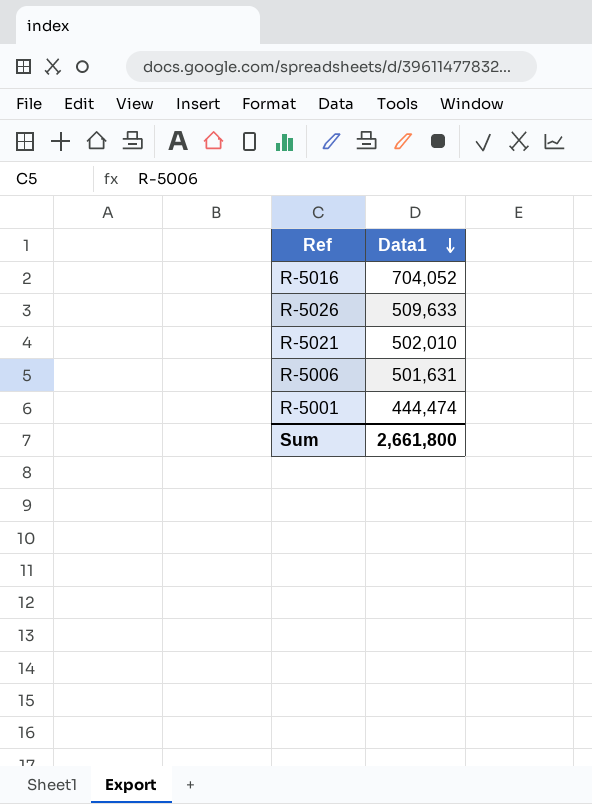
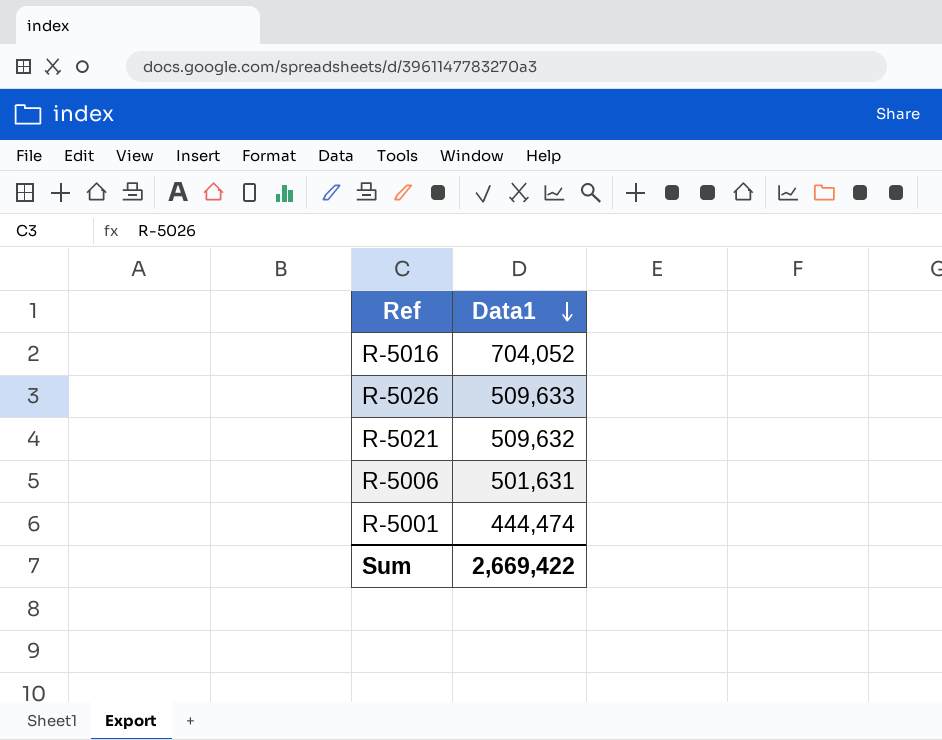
R-5021 | Data1: 502,010 -> 509,632
Sum | Data1: 2,661,800 -> 2,669,422

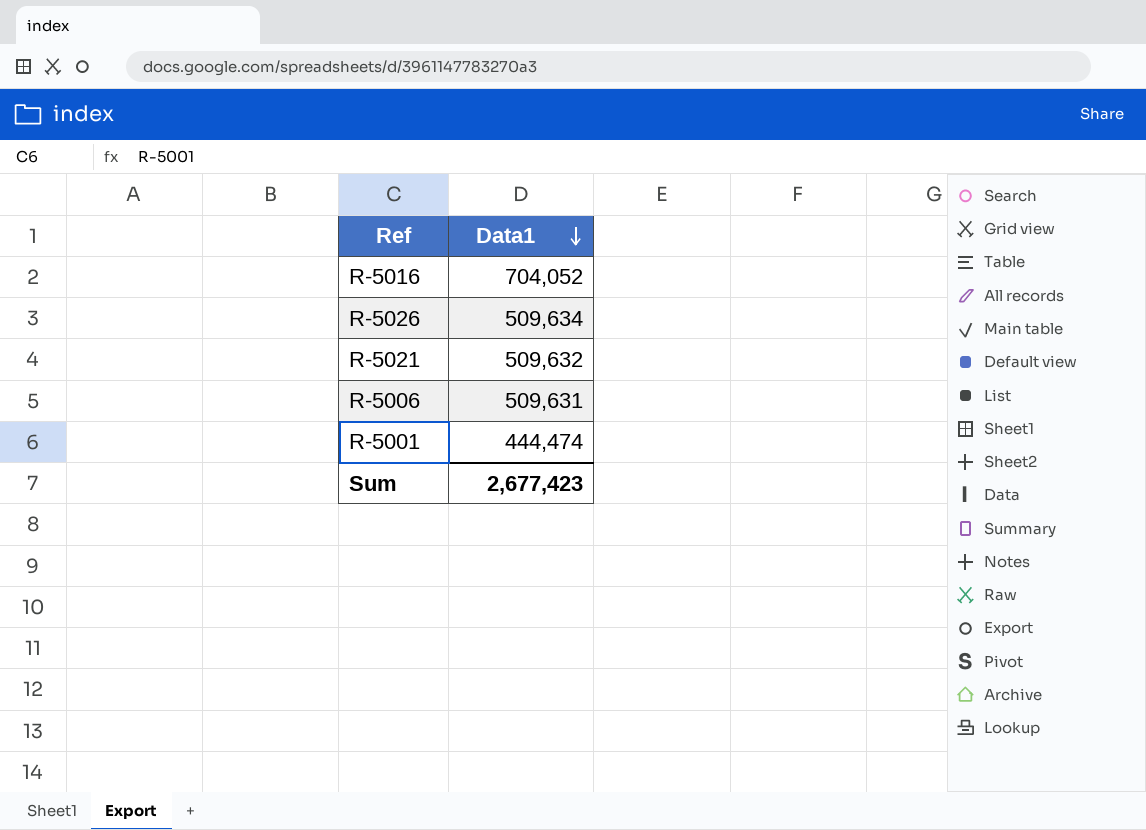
R-5026 | Data1: 509,633 -> 509,634
R-5006 | Data1: 501,631 -> 509,631
Sum | Data1: 2,669,422 -> 2,677,423

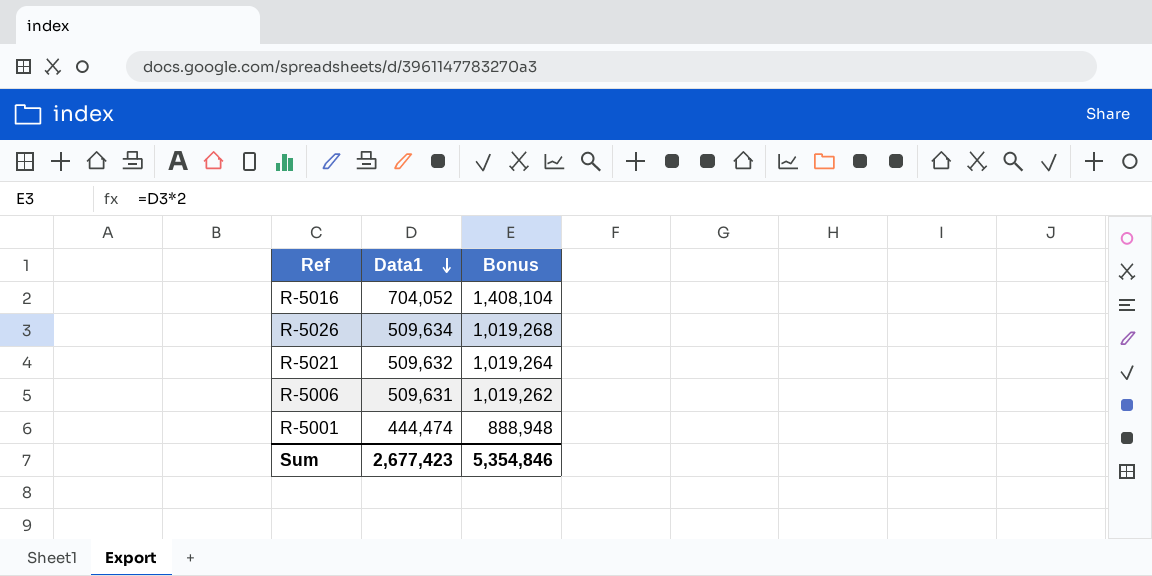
column Bonus | formula: none -> [Data1] * 2

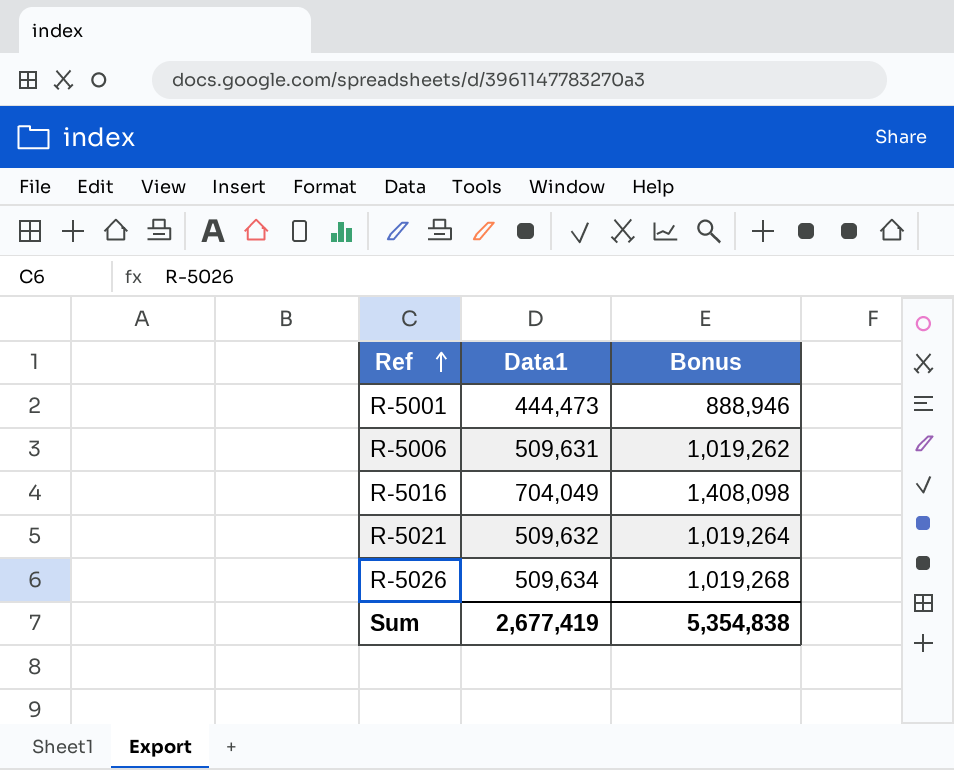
row order: Data1 descending -> Ref ascending
R-5001 | Data1: 444,474 -> 444,473
R-5001 | Bonus: 888,948 -> 888,946
R-5016 | Data1: 704,052 -> 704,049
R-5016 | Bonus: 1,408,104 -> 1,408,098
Sum | Data1: 2,677,423 -> 2,677,419
Sum | Bonus: 5,354,846 -> 5,354,838

